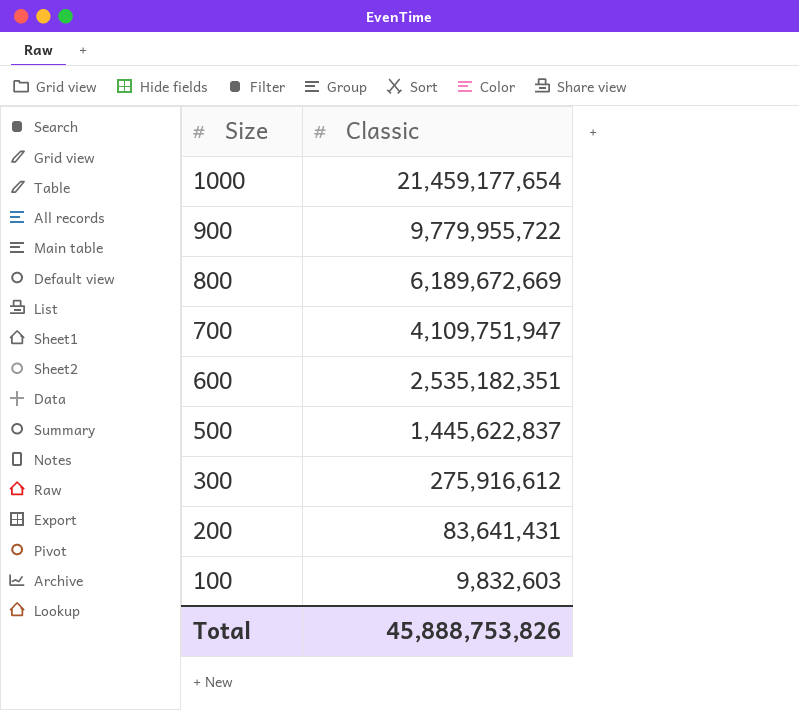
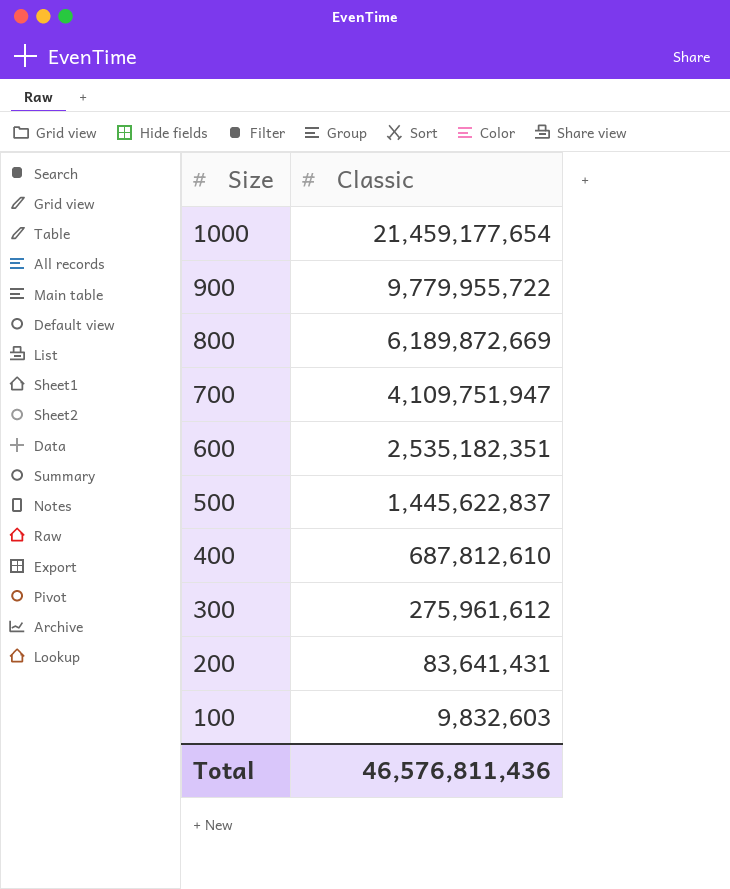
800 | Classic: 6,189,672,669 -> 6,189,872,669
row 400: none -> 687,812,610
300 | Classic: 275,916,612 -> 275,961,612
Total | Classic: 45,888,753,826 -> 46,576,811,436

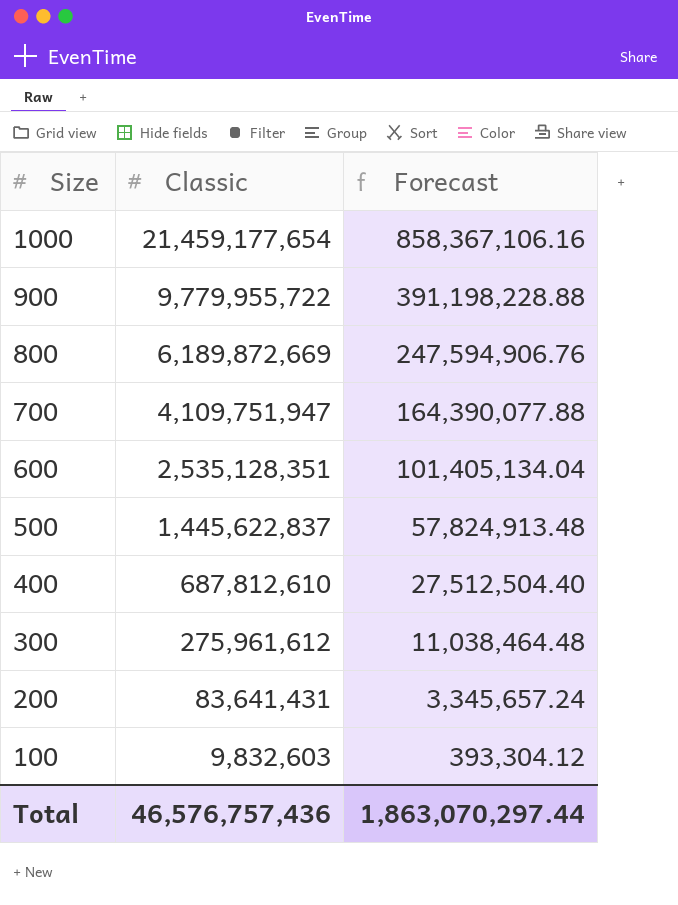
column Forecast | formula: none -> [Classic] * 0.04
600 | Classic: 2,535,182,351 -> 2,535,128,351
Total | Classic: 46,576,811,436 -> 46,576,757,436

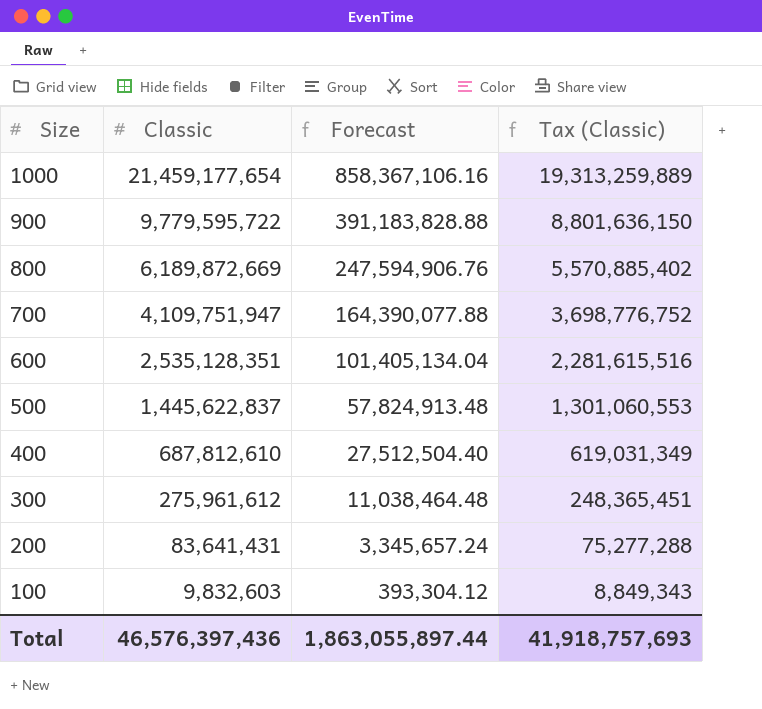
column Tax (Classic) | formula: none -> [Classic] * 0.9
900 | Classic: 9,779,955,722 -> 9,779,595,722
900 | Forecast: 391,198,228.88 -> 391,183,828.88
Total | Classic: 46,576,757,436 -> 46,576,397,436
Total | Forecast: 1,863,070,297.44 -> 1,863,055,897.44

